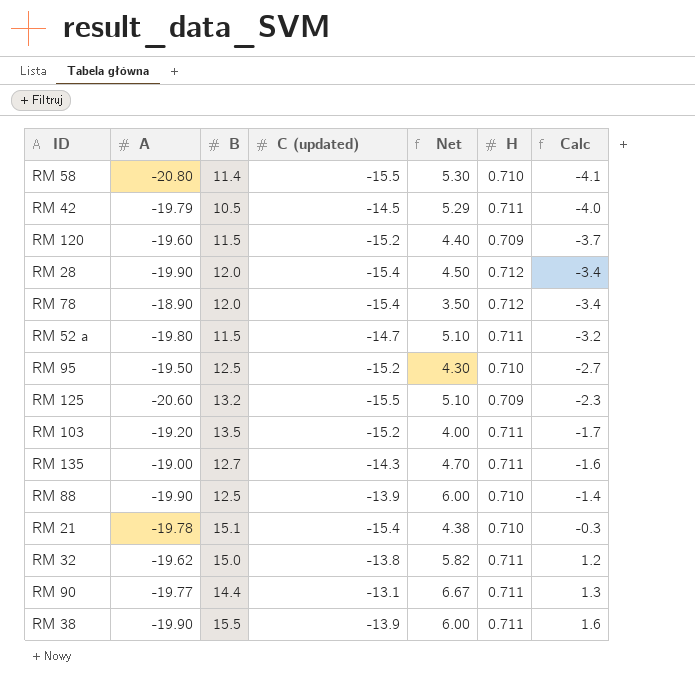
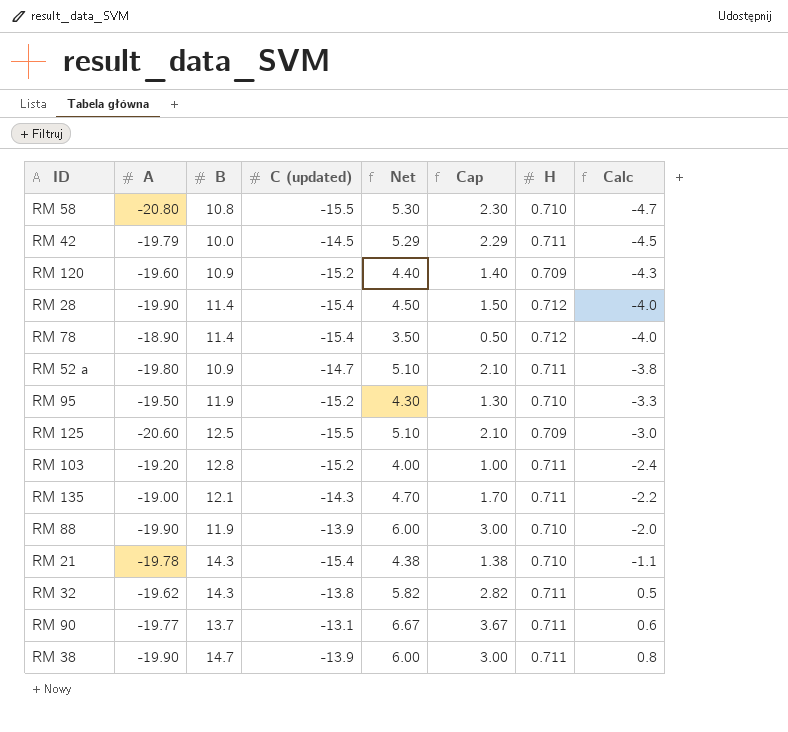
column Cap | formula: none -> [Net] - 3
RM 58 | B: 11.4 -> 10.8
RM 58 | Calc: -4.1 -> -4.7
RM 42 | B: 10.5 -> 10.0
RM 42 | Calc: -4.0 -> -4.5
RM 120 | B: 11.5 -> 10.9
RM 120 | Calc: -3.7 -> -4.3
RM 28 | B: 12.0 -> 11.4
RM 28 | Calc: -3.4 -> -4.0
RM 78 | B: 12.0 -> 11.4
RM 78 | Calc: -3.4 -> -4.0
RM 52 a | B: 11.5 -> 10.9
RM 52 a | Calc: -3.2 -> -3.8
RM 95 | B: 12.5 -> 11.9
RM 95 | Calc: -2.7 -> -3.3
RM 125 | B: 13.2 -> 12.5
RM 125 | Calc: -2.3 -> -3.0
RM 103 | B: 13.5 -> 12.8
RM 103 | Calc: -1.7 -> -2.4
RM 135 | B: 12.7 -> 12.1
RM 135 | Calc: -1.6 -> -2.2
RM 88 | B: 12.5 -> 11.9
RM 88 | Calc: -1.4 -> -2.0
RM 21 | B: 15.1 -> 14.3
RM 21 | Calc: -0.3 -> -1.1
RM 32 | B: 15.0 -> 14.3
RM 32 | Calc: 1.2 -> 0.5
RM 90 | B: 14.4 -> 13.7
RM 90 | Calc: 1.3 -> 0.6
RM 38 | B: 15.5 -> 14.7
RM 38 | Calc: 1.6 -> 0.8

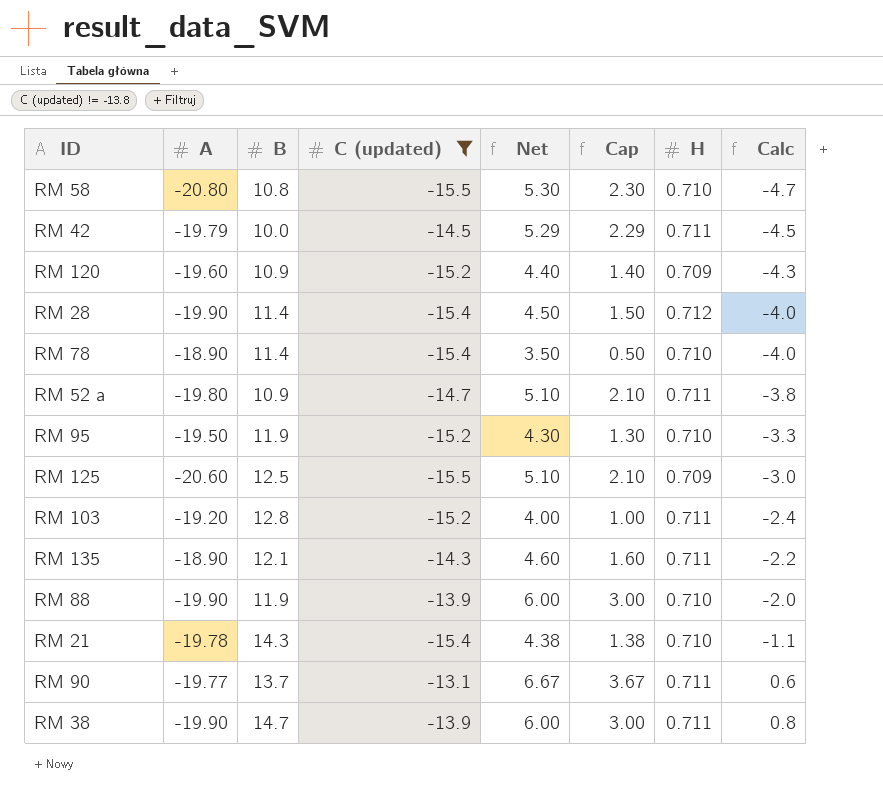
filter: none -> C (updated) != -13.8
RM 78 | H: 0.712 -> 0.710
RM 135 | A: -19.00 -> -18.90
RM 135 | Net: 4.70 -> 4.60
RM 135 | Cap: 1.70 -> 1.60

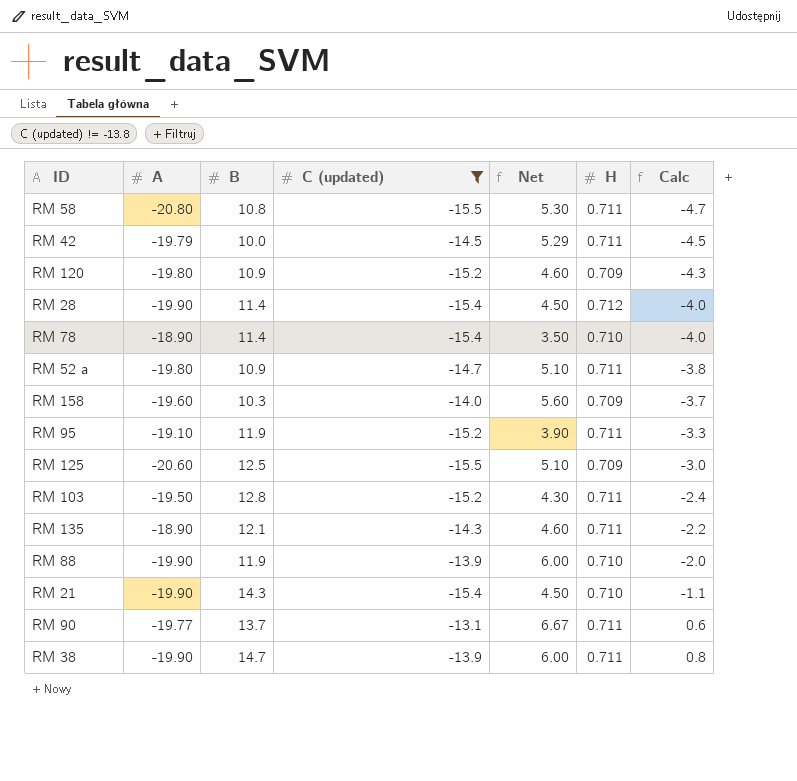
column Cap | formula: [Net] - 3 -> none
RM 58 | H: 0.710 -> 0.711
RM 120 | A: -19.60 -> -19.80
RM 120 | Net: 4.40 -> 4.60
row RM 158: none -> -19.60 | 10.3 | -14.0 | 5.60 | 0.709 | -3.7
RM 95 | A: -19.50 -> -19.10
RM 95 | Net: 4.30 -> 3.90
RM 95 | H: 0.710 -> 0.711
RM 103 | A: -19.20 -> -19.50
RM 103 | Net: 4.00 -> 4.30
RM 21 | A: -19.78 -> -19.90
RM 21 | Net: 4.38 -> 4.50

